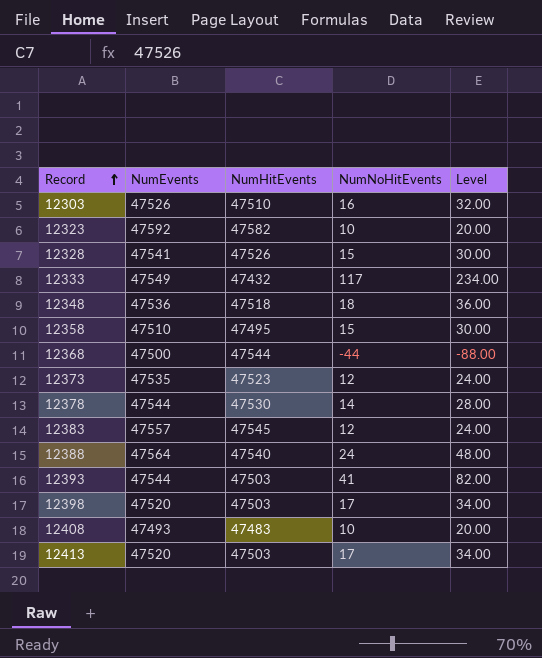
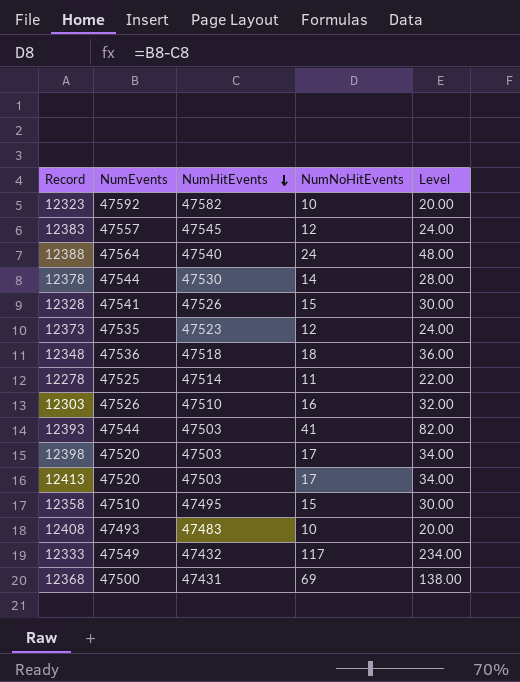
row order: Record ascending -> NumHitEvents descending
row 12278: none -> 47525 | 47514 | 11 | 22.00
12368 | NumHitEvents: 47544 -> 47431
12368 | NumNoHitEvents: -44 -> 69
12368 | Level: -88.00 -> 138.00

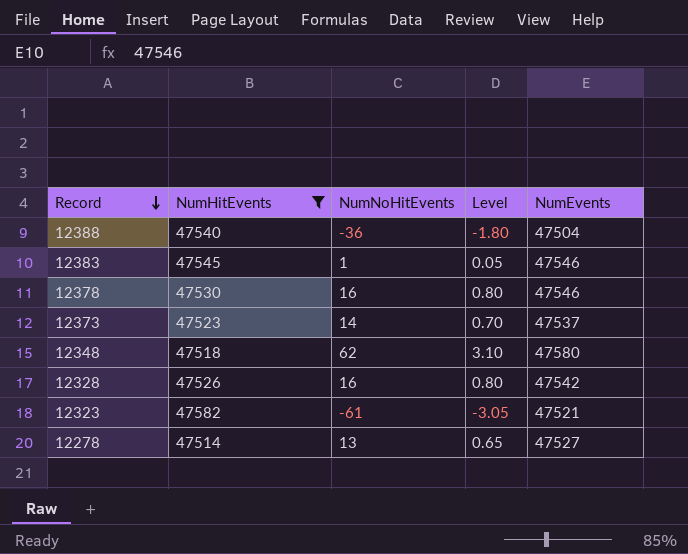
filter: none -> NumHitEvents >= 47514
row order: NumHitEvents descending -> Record descending
column Level | formula: [NumNoHitEvents] * 2 -> [NumNoHitEvents] * 0.05
column NumEvents | position: 2 -> 5
12388 | NumNoHitEvents: 24 -> -36
12388 | NumEvents: 47564 -> 47504
12383 | NumNoHitEvents: 12 -> 1
12383 | NumEvents: 47557 -> 47546
12378 | NumNoHitEvents: 14 -> 16
12378 | NumEvents: 47544 -> 47546
12373 | NumNoHitEvents: 12 -> 14
12373 | NumEvents: 47535 -> 47537
12348 | NumNoHitEvents: 18 -> 62
12348 | NumEvents: 47536 -> 47580
12328 | NumNoHitEvents: 15 -> 16
12328 | NumEvents: 47541 -> 47542
12323 | NumNoHitEvents: 10 -> -61
12323 | NumEvents: 47592 -> 47521
12278 | NumNoHitEvents: 11 -> 13
12278 | NumEvents: 47525 -> 47527

